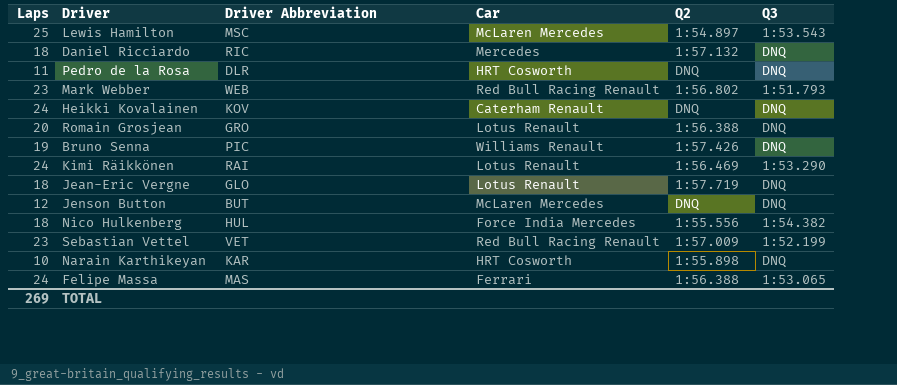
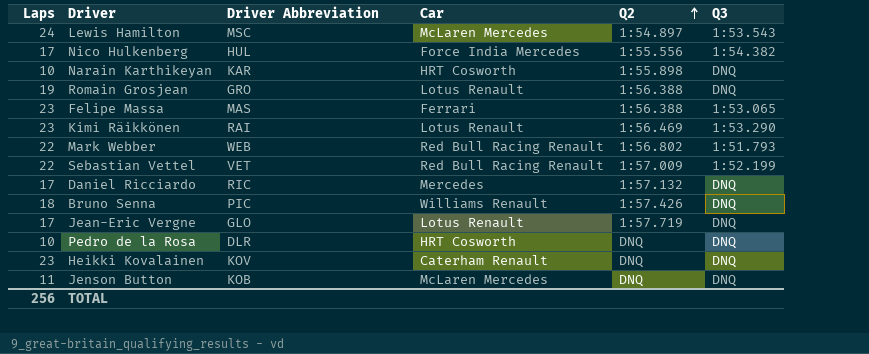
row order: none -> Q2 ascending
Lewis Hamilton | Laps: 25 -> 24
Nico Hulkenberg | Laps: 18 -> 17
Romain Grosjean | Laps: 20 -> 19
Felipe Massa | Laps: 24 -> 23
Kimi Räikkönen | Laps: 24 -> 23
Mark Webber | Laps: 23 -> 22
Sebastian Vettel | Laps: 23 -> 22
Daniel Ricciardo | Laps: 18 -> 17
Bruno Senna | Laps: 19 -> 18
Jean-Eric Vergne | Laps: 18 -> 17
Pedro de la Rosa | Laps: 11 -> 10
Heikki Kovalainen | Laps: 24 -> 23
Jenson Button | Laps: 12 -> 11
Jenson Button | Driver Abbreviation: BUT -> KOB
TOTAL | Laps: 269 -> 256

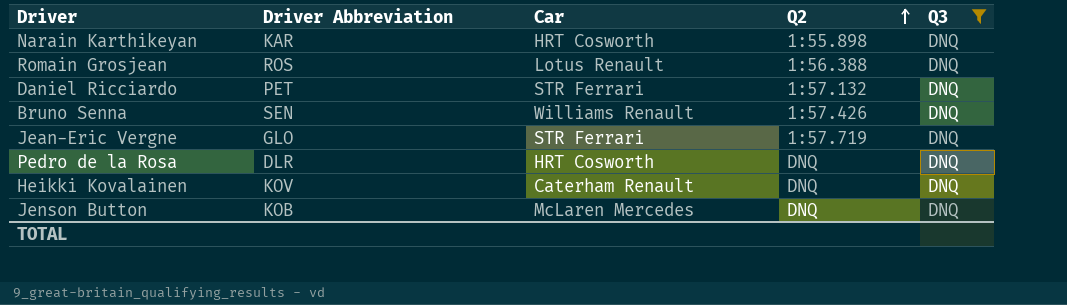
filter: none -> Q3 = DNQ
column Laps | position: 1 -> none
Romain Grosjean | Driver Abbreviation: GRO -> ROS
Daniel Ricciardo | Driver Abbreviation: RIC -> PET
Daniel Ricciardo | Car: Mercedes -> STR Ferrari
Bruno Senna | Driver Abbreviation: PIC -> SEN
Jean-Eric Vergne | Car: Lotus Renault -> STR Ferrari

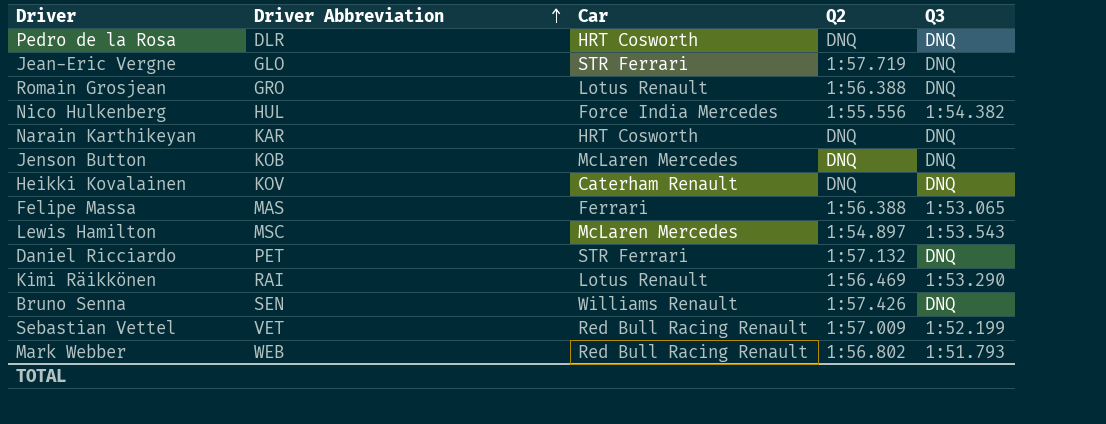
filter: Q3 = DNQ -> none
row order: Q2 ascending -> Driver Abbreviation ascending
Romain Grosjean | Driver Abbreviation: ROS -> GRO
Narain Karthikeyan | Q2: 1:55.898 -> DNQ

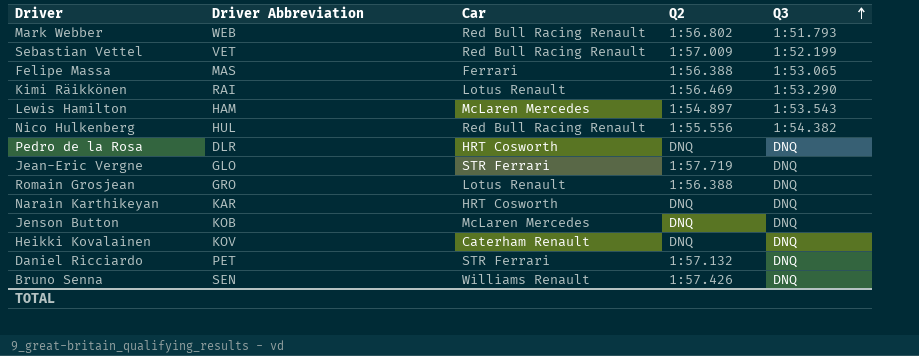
row order: Driver Abbreviation ascending -> Q3 ascending
Lewis Hamilton | Driver Abbreviation: MSC -> HAM
Nico Hulkenberg | Car: Force India Mercedes -> Red Bull Racing Renault

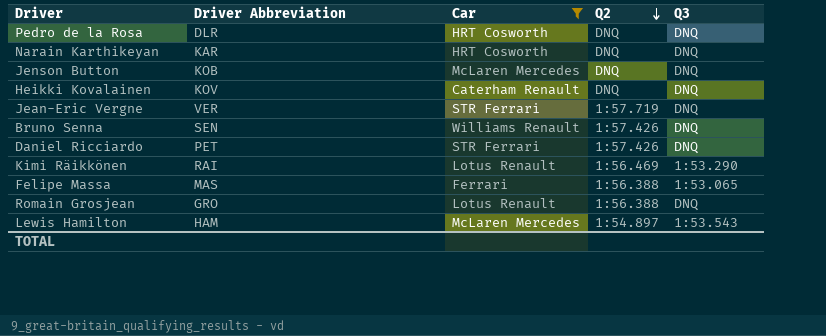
filter: none -> Car != Red Bull Racing Renault
row order: Q3 ascending -> Q2 descending
Jean-Eric Vergne | Driver Abbreviation: GLO -> VER
Daniel Ricciardo | Q2: 1:57.132 -> 1:57.426

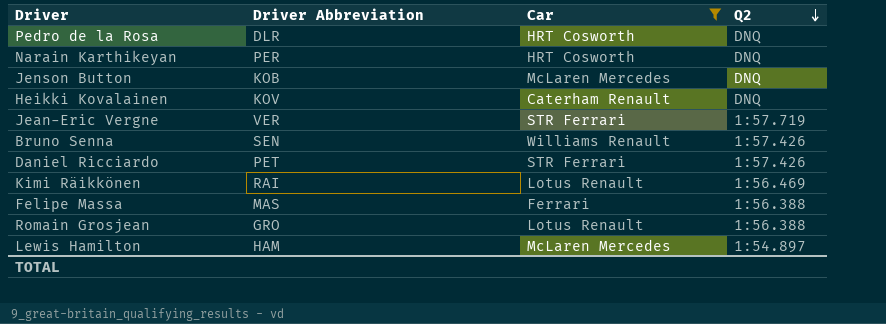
column Q3 | position: 5 -> none
Narain Karthikeyan | Driver Abbreviation: KAR -> PER

